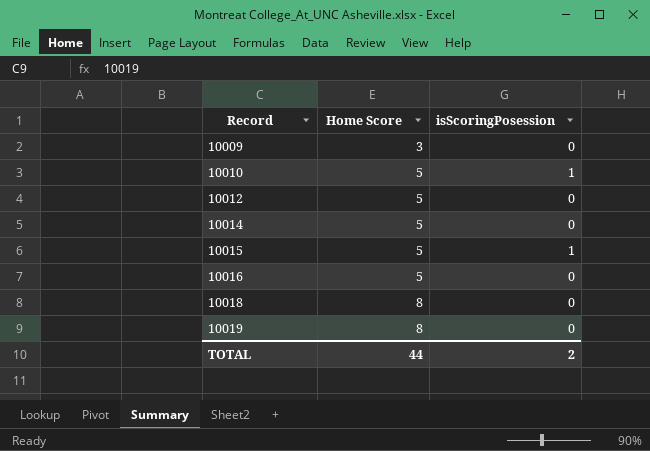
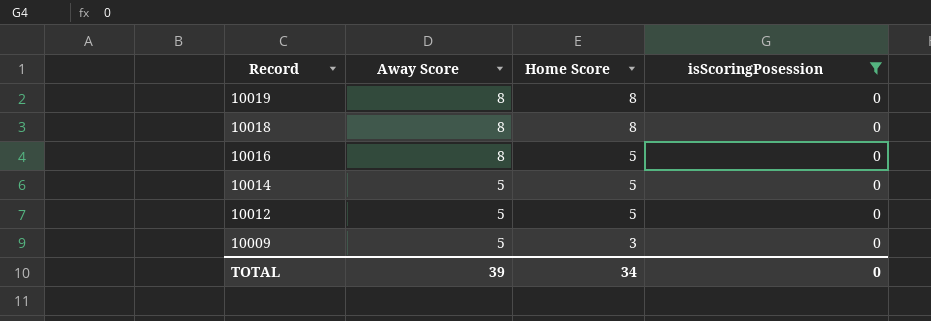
filter: none -> isScoringPosession = 0
row order: Record ascending -> Record descending
column Away Score | position: none -> 2
TOTAL | Home Score: 44 -> 34
TOTAL | isScoringPosession: 2 -> 0

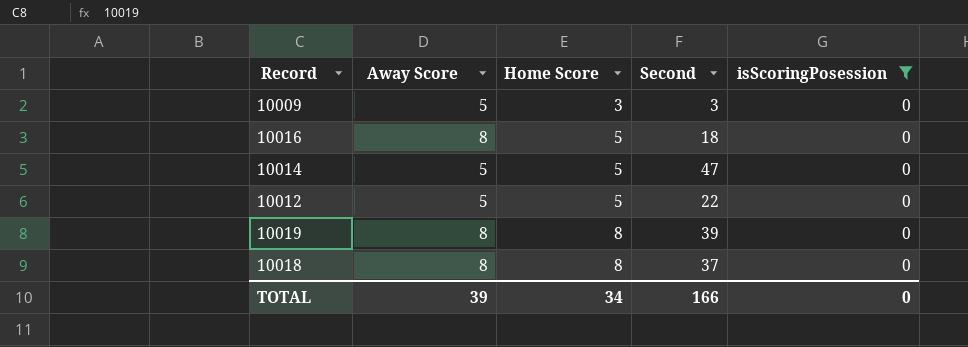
row order: Record descending -> Home Score ascending
column Second | position: none -> 4

